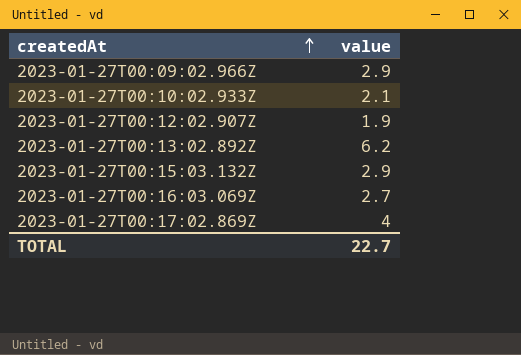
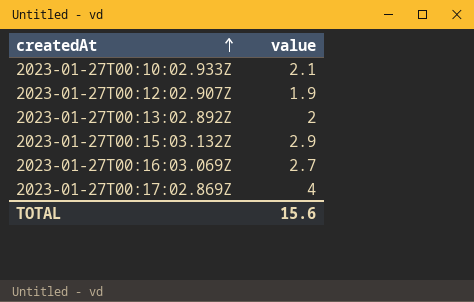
row 2023-01-27T00:09:02.966Z: 2.9 -> none
2023-01-27T00:13:02.892Z | value: 6.2 -> 2
TOTAL | value: 22.7 -> 15.6

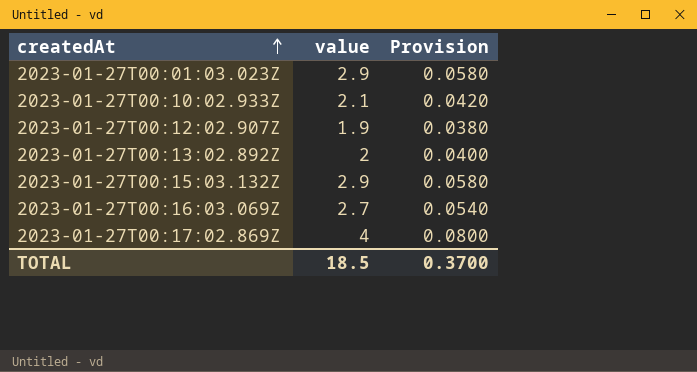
column Provision | formula: none -> [value] * 0.02
row 2023-01-27T00:01:03.023Z: none -> 2.9 | 0.0580
TOTAL | value: 15.6 -> 18.5

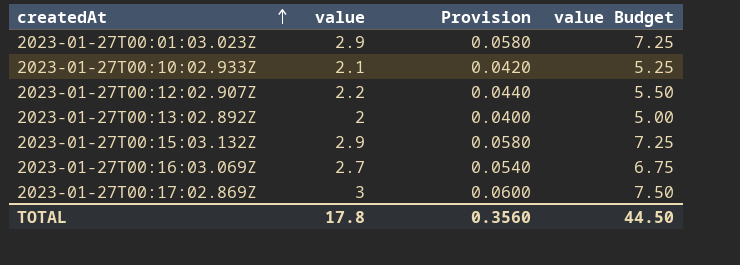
column value Budget | formula: none -> [value] * 2.5
2023-01-27T00:12:02.907Z | value: 1.9 -> 2.2
2023-01-27T00:12:02.907Z | Provision: 0.0380 -> 0.0440
2023-01-27T00:17:02.869Z | value: 4 -> 3
2023-01-27T00:17:02.869Z | Provision: 0.0800 -> 0.0600
TOTAL | value: 18.5 -> 17.8
TOTAL | Provision: 0.3700 -> 0.3560

